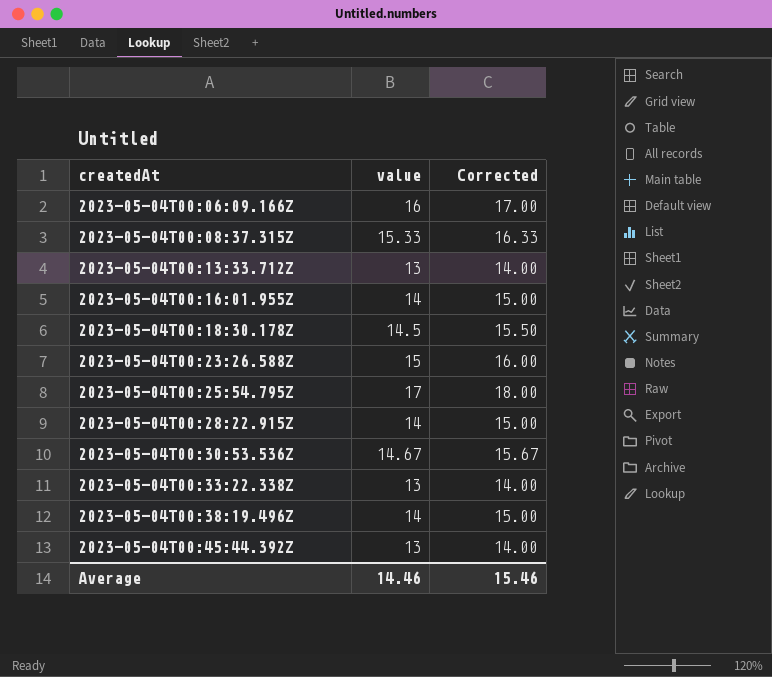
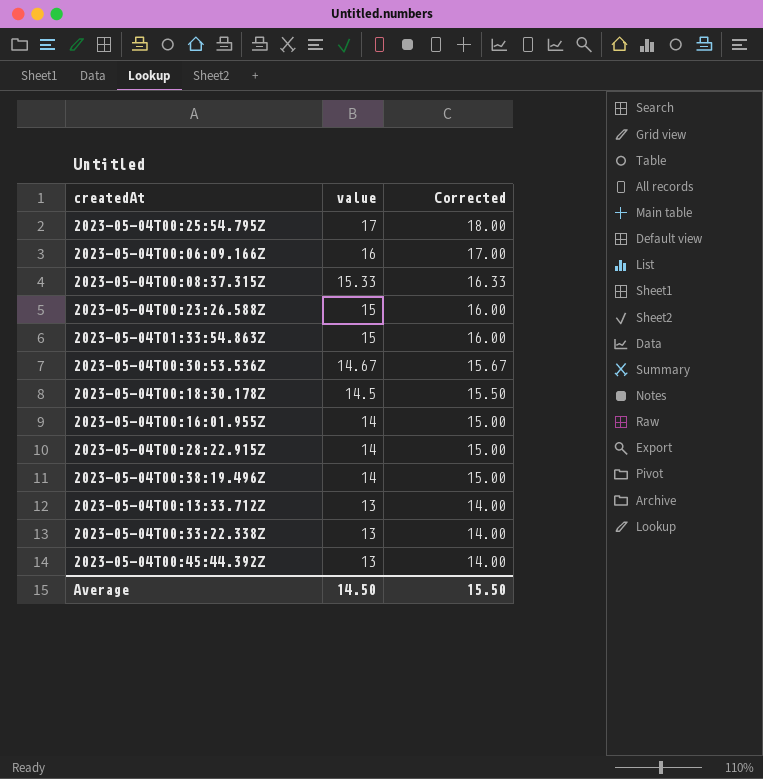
row order: createdAt ascending -> value descending
row 2023-05-04T01:33:54.863Z: none -> 15 | 16.00
Average | value: 14.46 -> 14.50
Average | Corrected: 15.46 -> 15.50

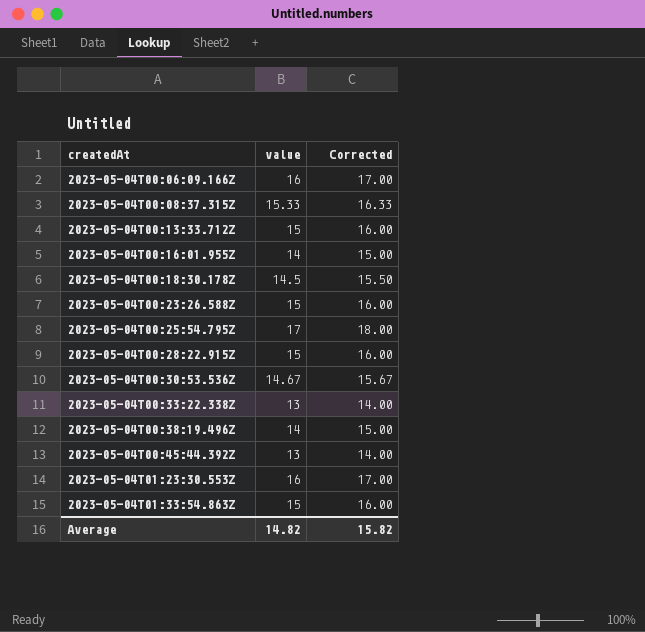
row order: value descending -> createdAt ascending
2023-05-04T00:13:33.712Z | value: 13 -> 15
2023-05-04T00:13:33.712Z | Corrected: 14.00 -> 16.00
2023-05-04T00:28:22.915Z | value: 14 -> 15
2023-05-04T00:28:22.915Z | Corrected: 15.00 -> 16.00
row 2023-05-04T01:23:30.553Z: none -> 16 | 17.00
Average | value: 14.50 -> 14.82
Average | Corrected: 15.50 -> 15.82

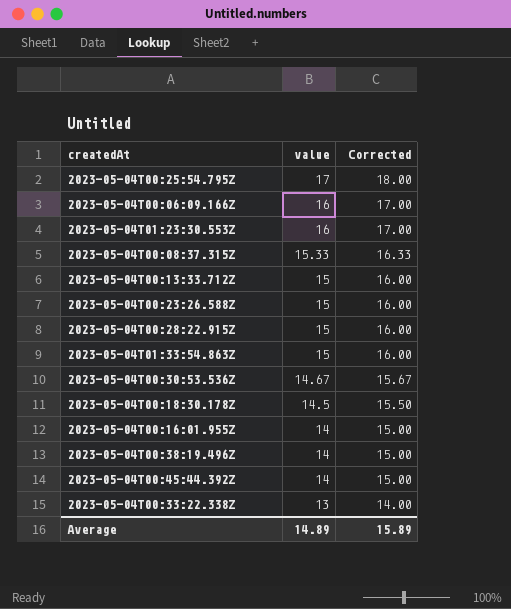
row order: createdAt ascending -> value descending
2023-05-04T00:45:44.392Z | value: 13 -> 14
2023-05-04T00:45:44.392Z | Corrected: 14.00 -> 15.00
Average | value: 14.82 -> 14.89
Average | Corrected: 15.82 -> 15.89

